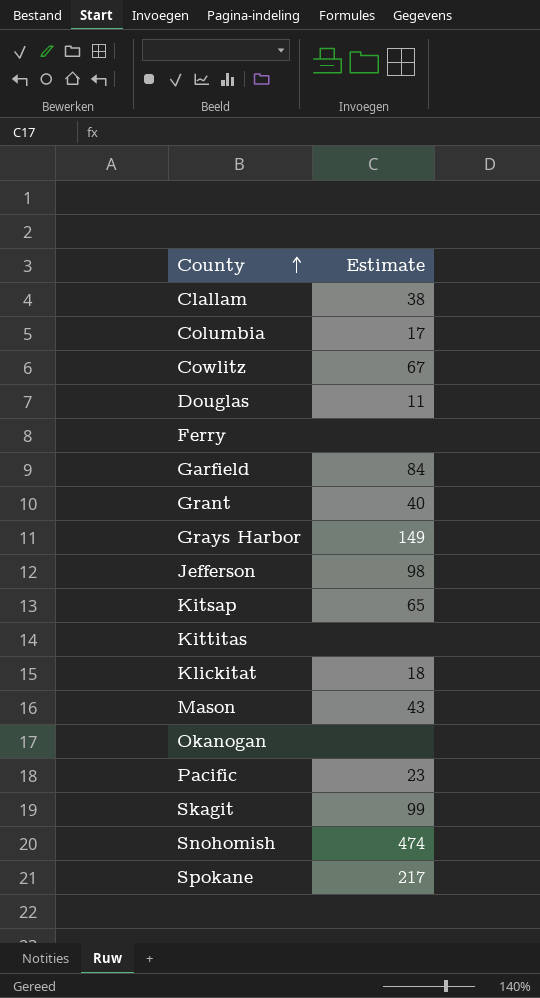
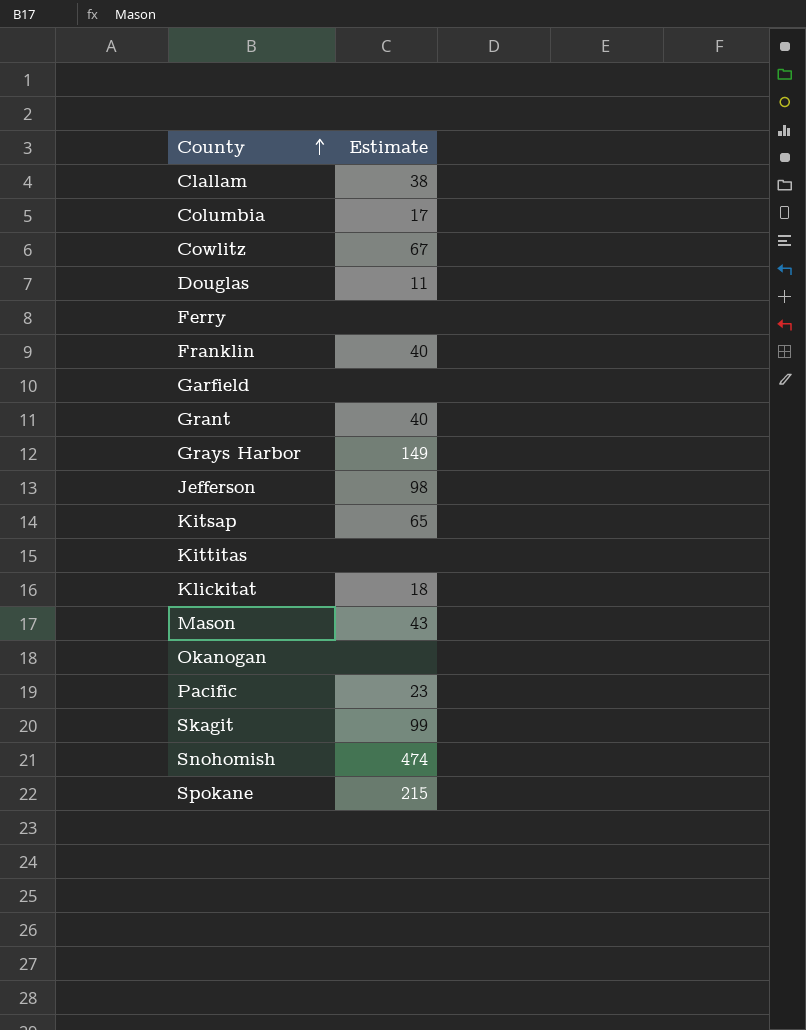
row Franklin: none -> 40
Garfield | Estimate: 84 -> none
Spokane | Estimate: 217 -> 215

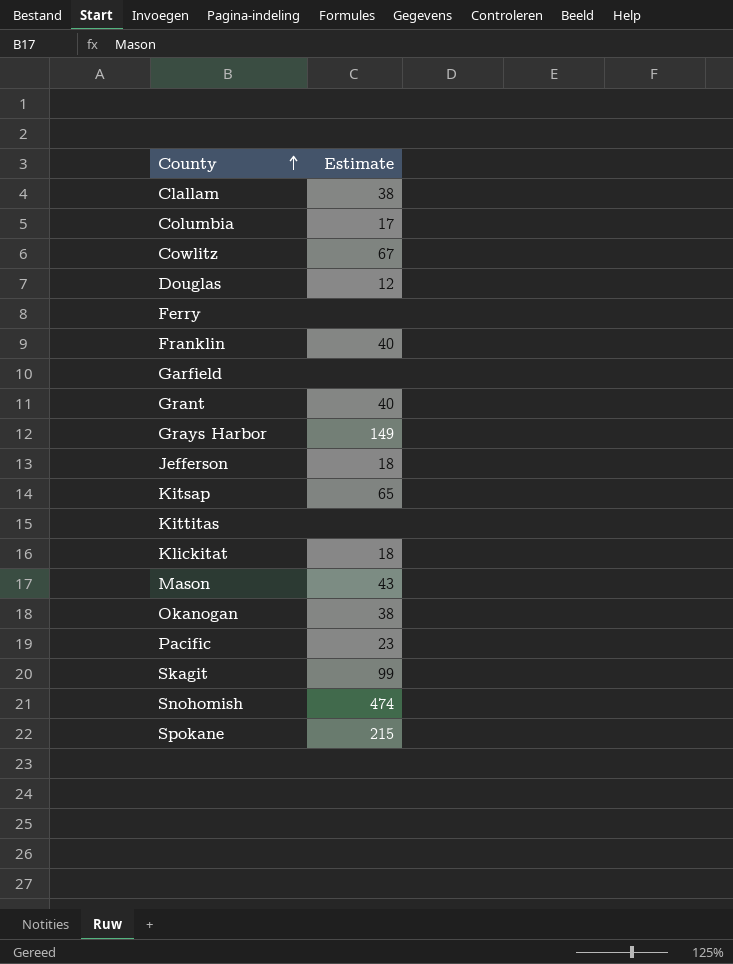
Douglas | Estimate: 11 -> 12
Jefferson | Estimate: 98 -> 18
Okanogan | Estimate: none -> 38

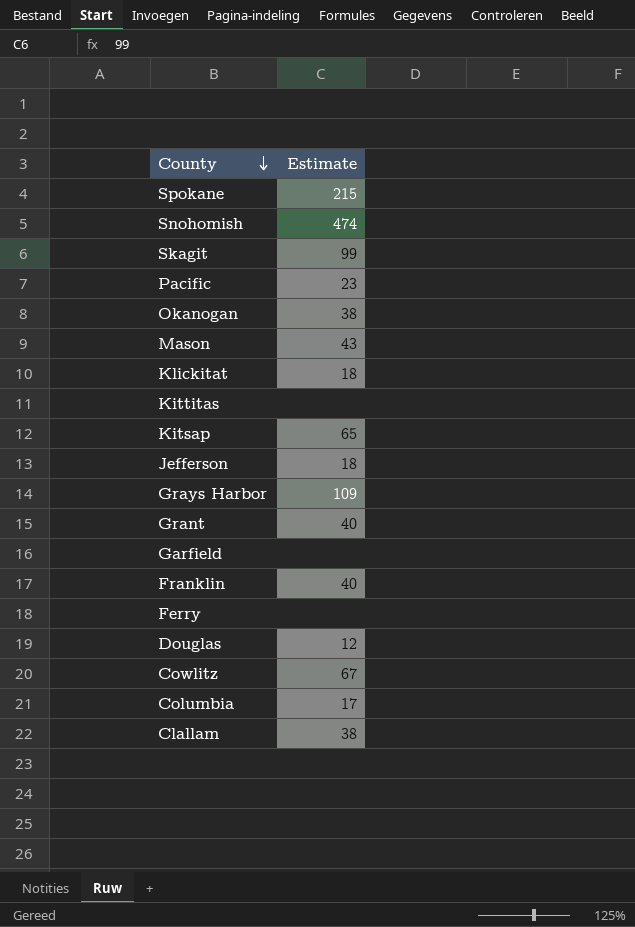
row order: County ascending -> County descending
Grays Harbor | Estimate: 149 -> 109

